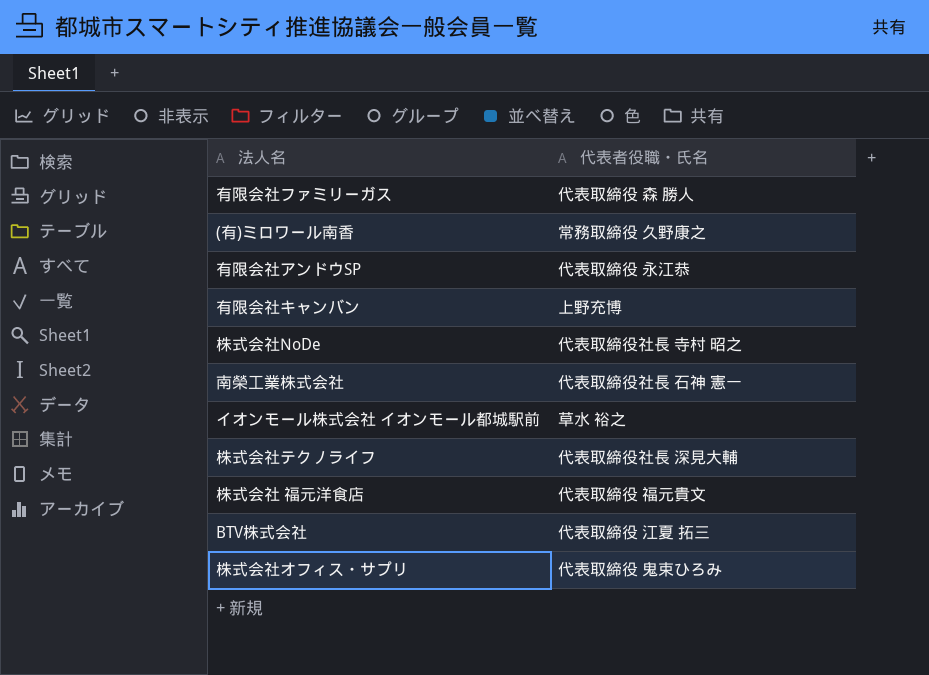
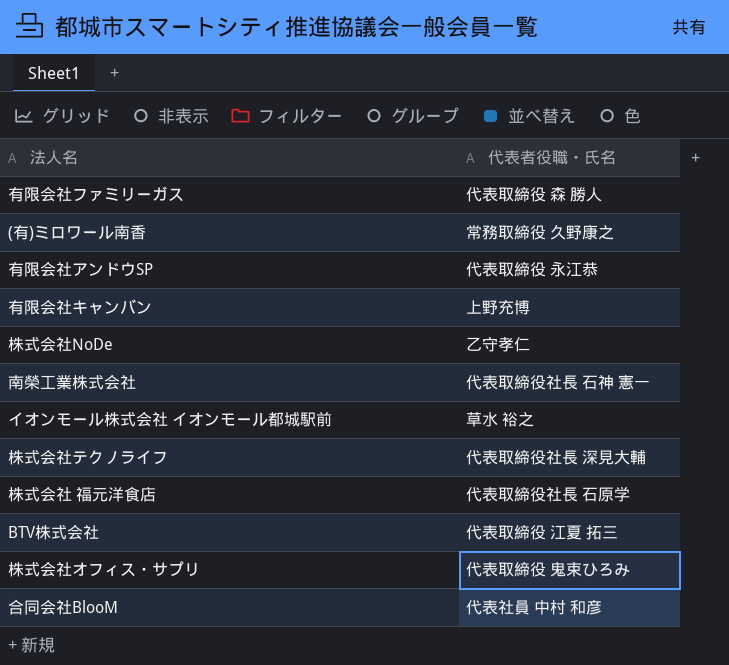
株式会社NoDe | 代表者役職・氏名: 代表取締役社長 寺村 昭之 -> 乙守孝仁
株式会社 福元洋食店 | 代表者役職・氏名: 代表取締役 福元貴文 -> 代表取締役社長 石原学
row 合同会社BlooM: none -> 代表社員 中村 和彦

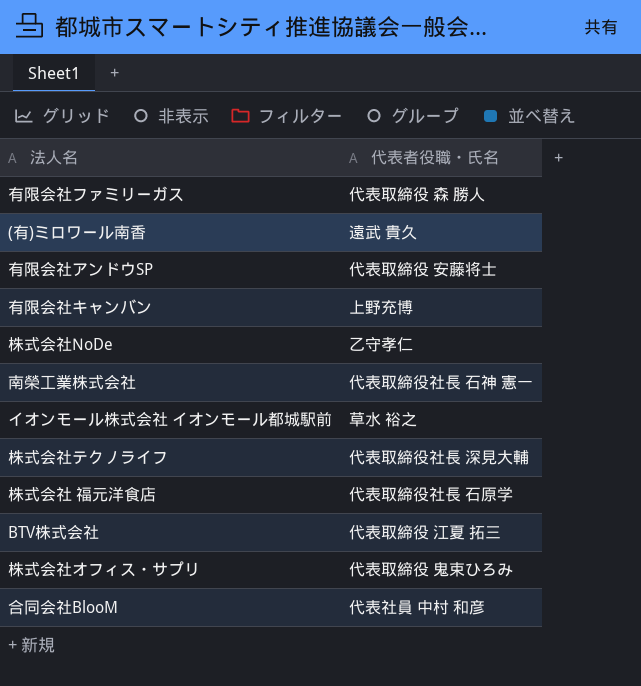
(有)ミロワール南香 | 代表者役職・氏名: 常務取締役 久野康之 -> 遠武 貴久
有限会社アンドウSP | 代表者役職・氏名: 代表取締役 永江恭 -> 代表取締役 安藤将士

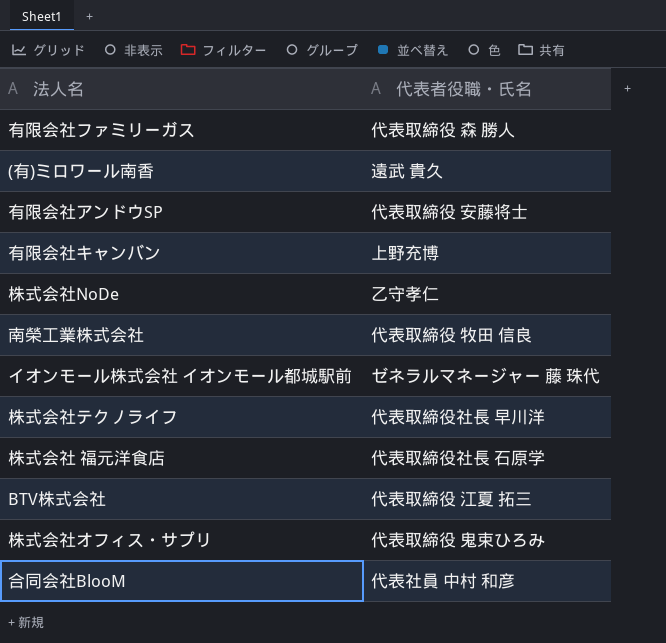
南榮工業株式会社 | 代表者役職・氏名: 代表取締役社長 石神 憲一 -> 代表取締役 牧田 信良
イオンモール株式会社 イオンモール都城駅前 | 代表者役職・氏名: 草水 裕之 -> ゼネラルマネージャー 藤 珠代
株式会社テクノライフ | 代表者役職・氏名: 代表取締役社長 深見大輔 -> 代表取締役社長 早川洋

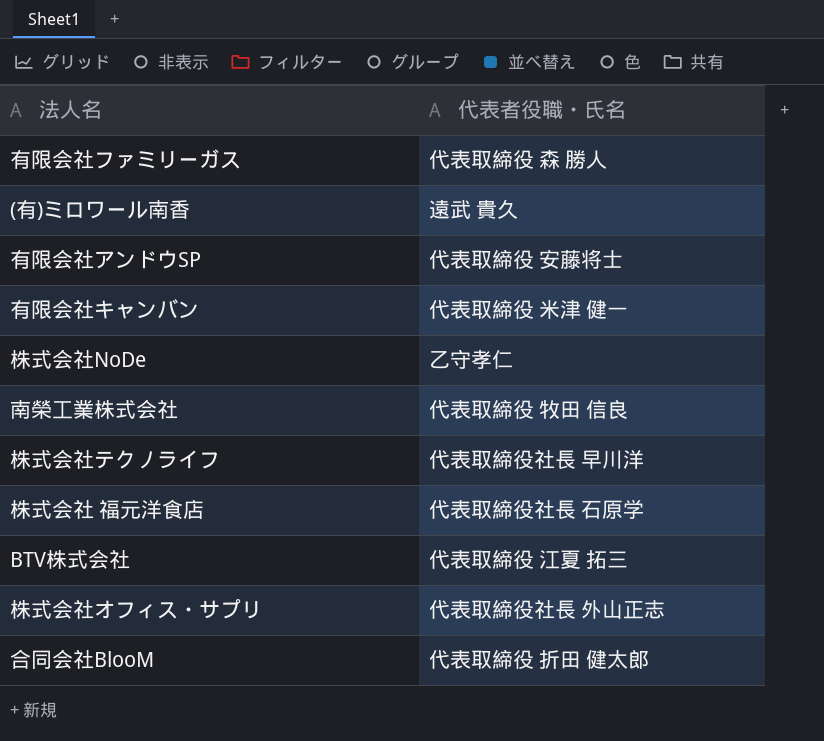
row イオンモール株式会社 イオンモール都城駅前: ゼネラルマネージャー 藤 珠代 -> none
有限会社キャンバン | 代表者役職・氏名: 上野充博 -> 代表取締役 米津 健一
株式会社オフィス・サプリ | 代表者役職・氏名: 代表取締役 鬼束ひろみ -> 代表取締役社長 外山正志
合同会社BlooM | 代表者役職・氏名: 代表社員 中村 和彦 -> 代表取締役 折田 健太郎

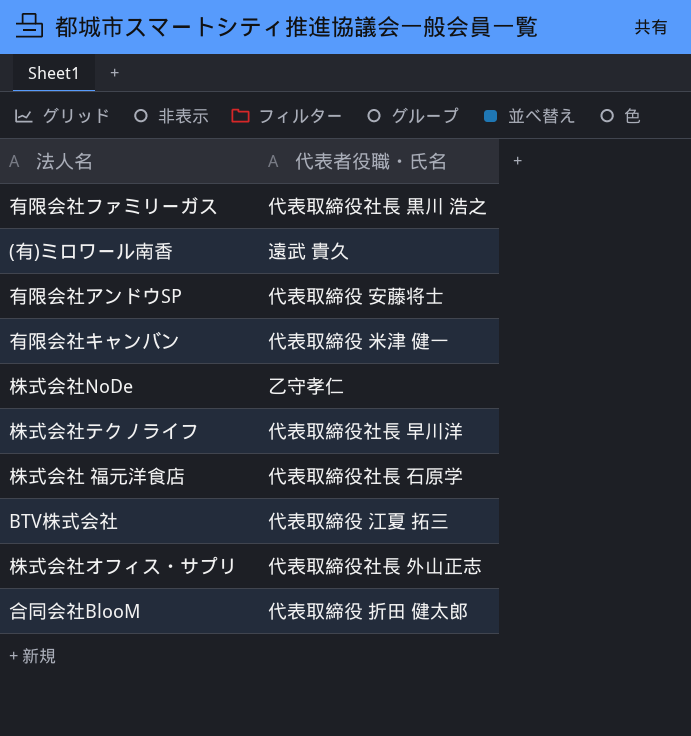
row 南榮工業株式会社: 代表取締役 牧田 信良 -> none
有限会社ファミリーガス | 代表者役職・氏名: 代表取締役 森 勝人 -> 代表取締役社長 黒川 浩之

